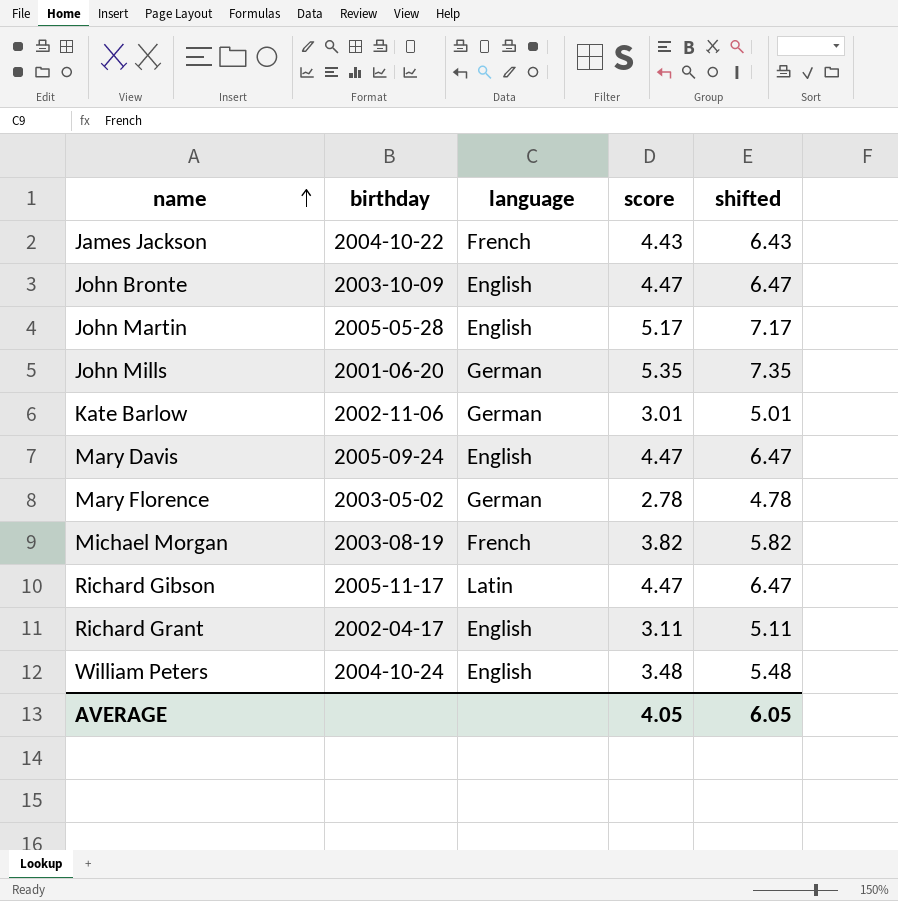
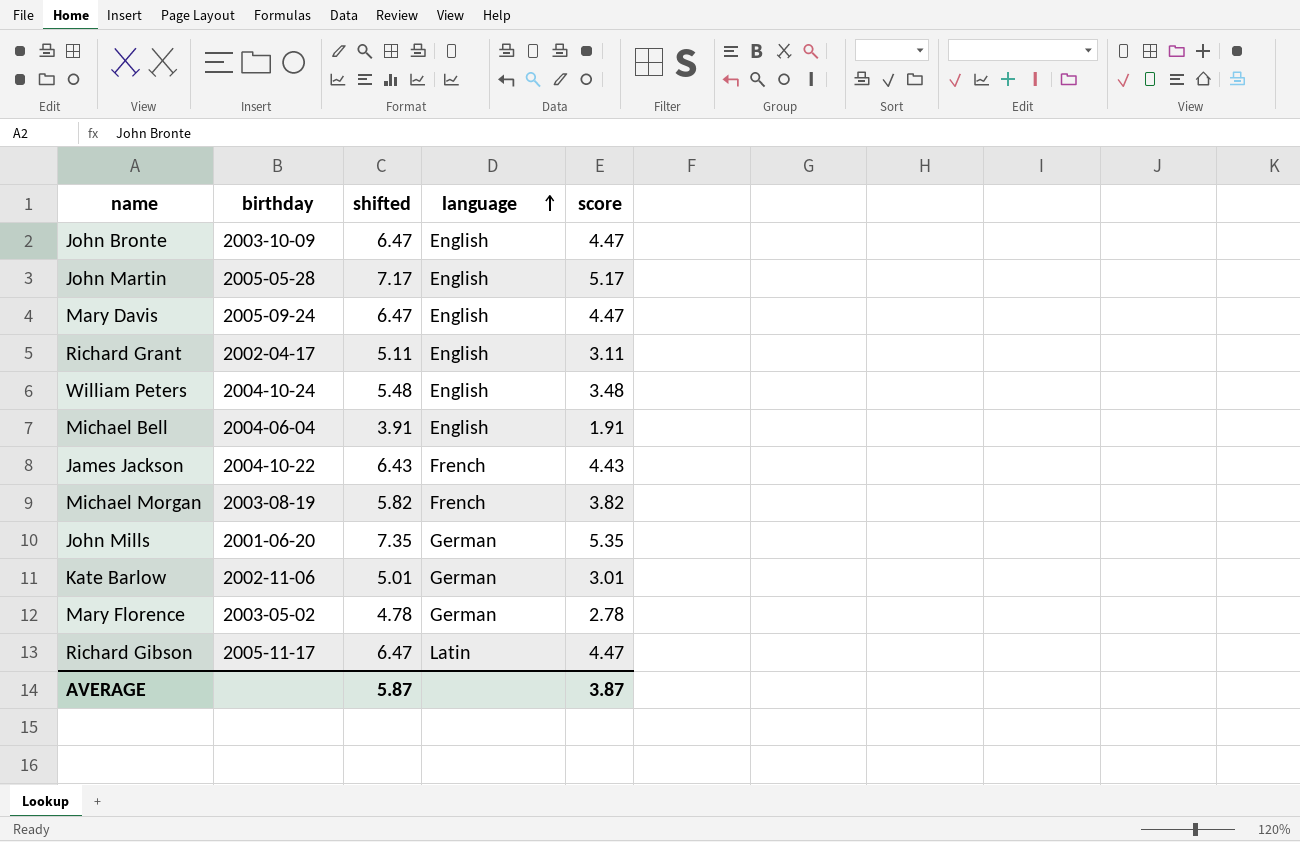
row order: name ascending -> language ascending
column shifted | position: 5 -> 3
row Michael Bell: none -> 2004-06-04 | 3.91 | English | 1.91
AVERAGE | shifted: 6.05 -> 5.87
AVERAGE | score: 4.05 -> 3.87

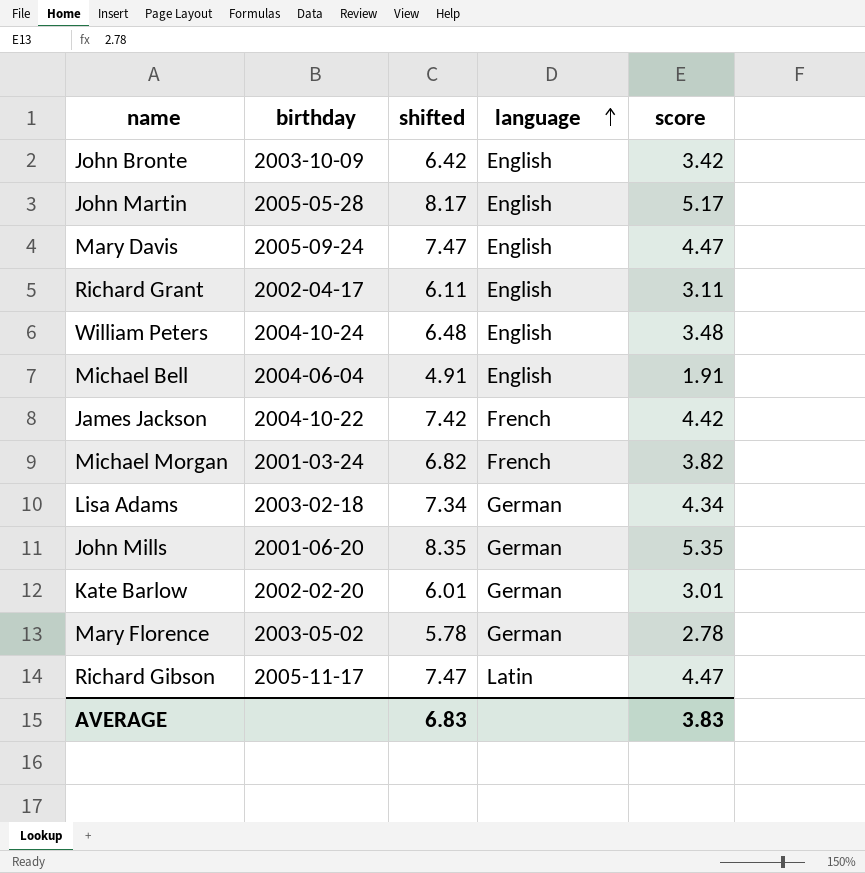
column shifted | formula: [score] + 2 -> [score] + 3
John Bronte | score: 4.47 -> 3.42
James Jackson | score: 4.43 -> 4.42
Michael Morgan | birthday: 2003-08-19 -> 2001-03-24
row Lisa Adams: none -> 2003-02-18 | 7.34 | German | 4.34
Kate Barlow | birthday: 2002-11-06 -> 2002-02-20
AVERAGE | shifted: 5.87 -> 6.83
AVERAGE | score: 3.87 -> 3.83

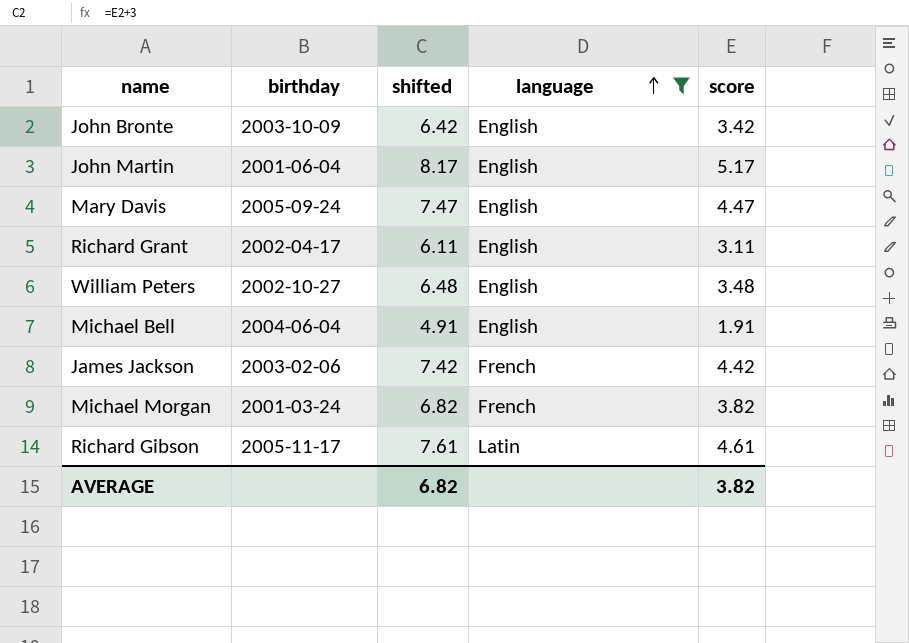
filter: none -> language != German
John Martin | birthday: 2005-05-28 -> 2001-06-04
William Peters | birthday: 2004-10-24 -> 2002-10-27
James Jackson | birthday: 2004-10-22 -> 2003-02-06
Richard Gibson | shifted: 7.47 -> 7.61
Richard Gibson | score: 4.47 -> 4.61
AVERAGE | shifted: 6.83 -> 6.82
AVERAGE | score: 3.83 -> 3.82

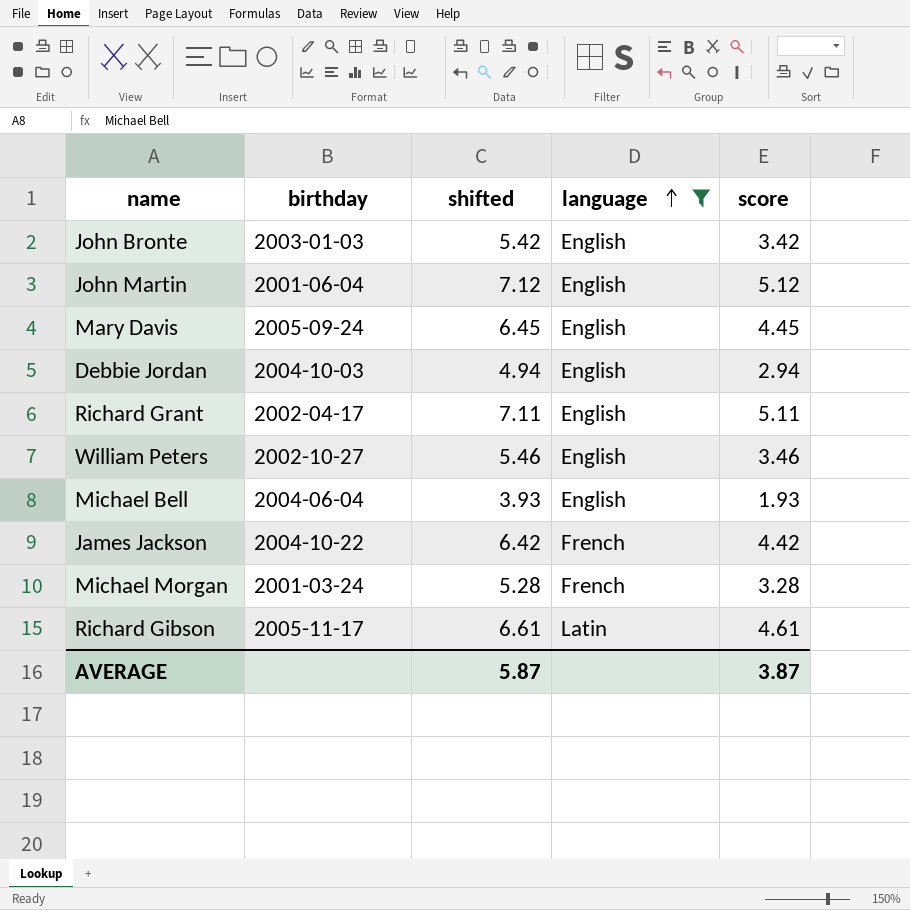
column shifted | formula: [score] + 3 -> [score] + 2
John Bronte | birthday: 2003-10-09 -> 2003-01-03
John Martin | score: 5.17 -> 5.12
Mary Davis | score: 4.47 -> 4.45
row Debbie Jordan: none -> 2004-10-03 | 4.94 | English | 2.94
Richard Grant | score: 3.11 -> 5.11
William Peters | score: 3.48 -> 3.46
Michael Bell | score: 1.91 -> 1.93
James Jackson | birthday: 2003-02-06 -> 2004-10-22
Michael Morgan | score: 3.82 -> 3.28
AVERAGE | shifted: 6.82 -> 5.87
AVERAGE | score: 3.82 -> 3.87

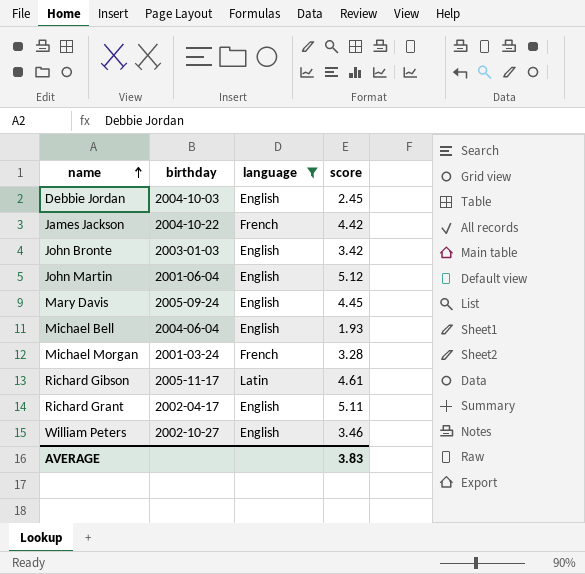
row order: language ascending -> name ascending
column shifted | formula: [score] + 2 -> none
Debbie Jordan | score: 2.94 -> 2.45
AVERAGE | score: 3.87 -> 3.83

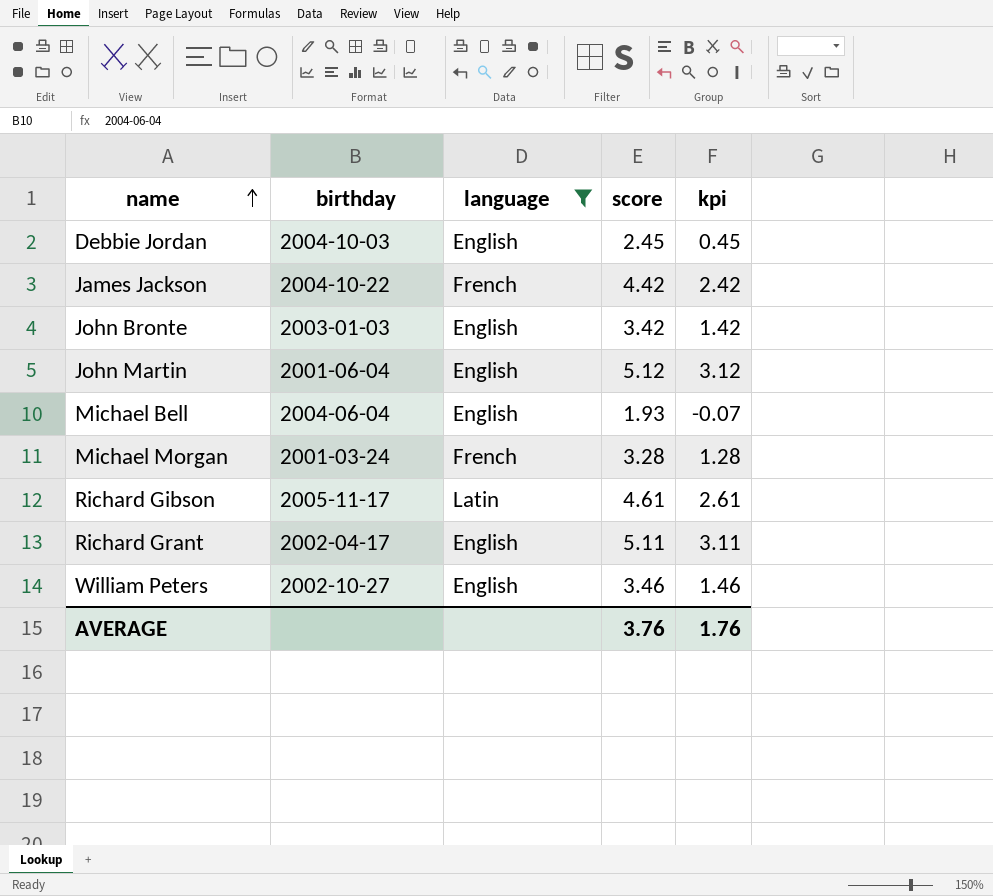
column kpi | formula: none -> [score] - 2
row Mary Davis: 2005-09-24 | English | 4.45 -> none
AVERAGE | score: 3.83 -> 3.76

